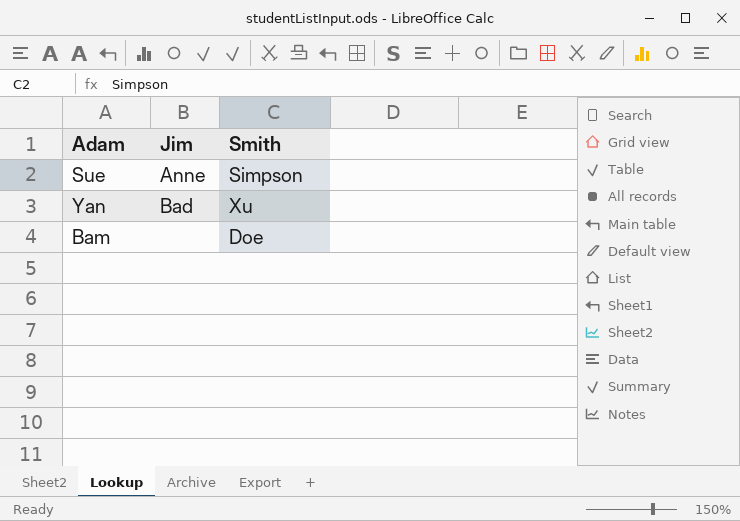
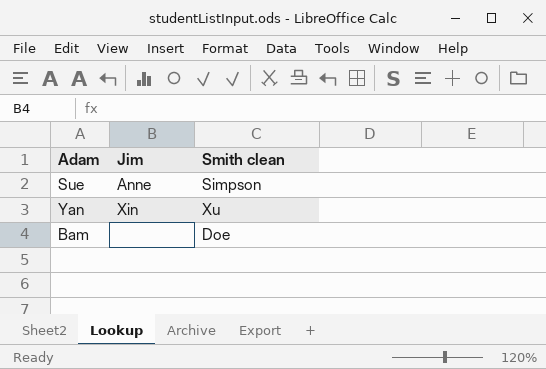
column name: Smith -> Smith clean
Yan | Jim: Bad -> Xin

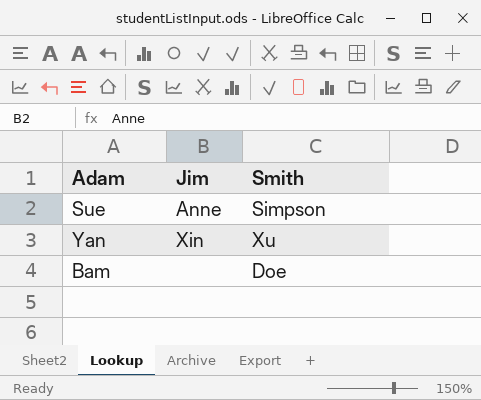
column name: Smith clean -> Smith

